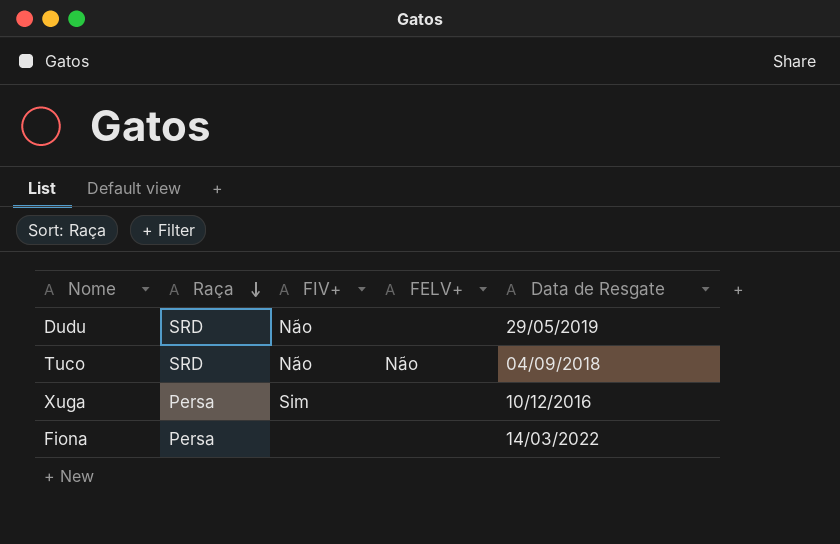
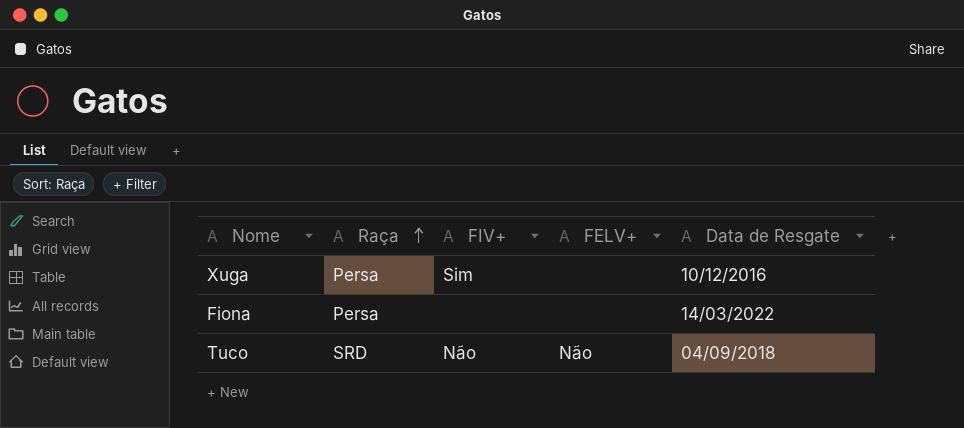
row order: Raça descending -> Raça ascending
row Dudu: SRD | Não | none | 29/05/2019 -> none

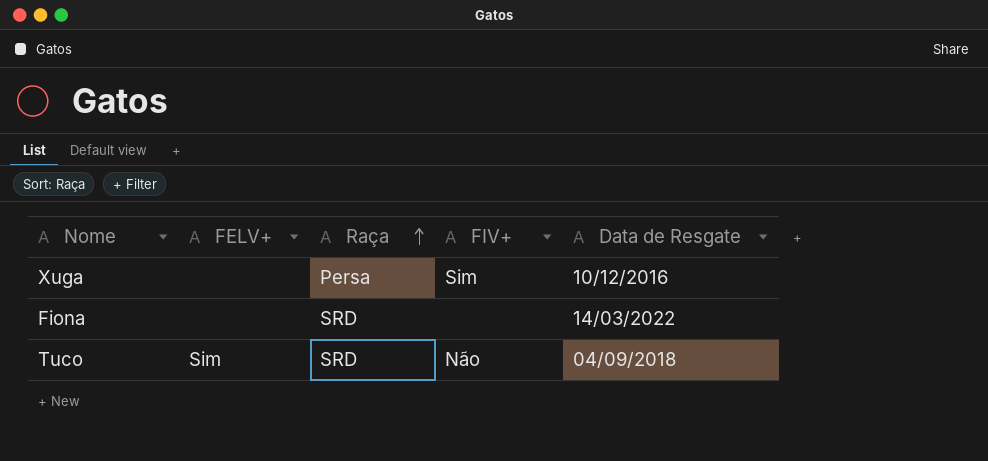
column FELV+ | position: 4 -> 2
Fiona | Raça: Persa -> SRD
Tuco | FELV+: Não -> Sim

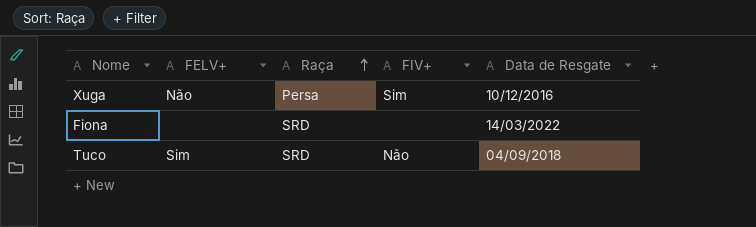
Xuga | FELV+: none -> Não

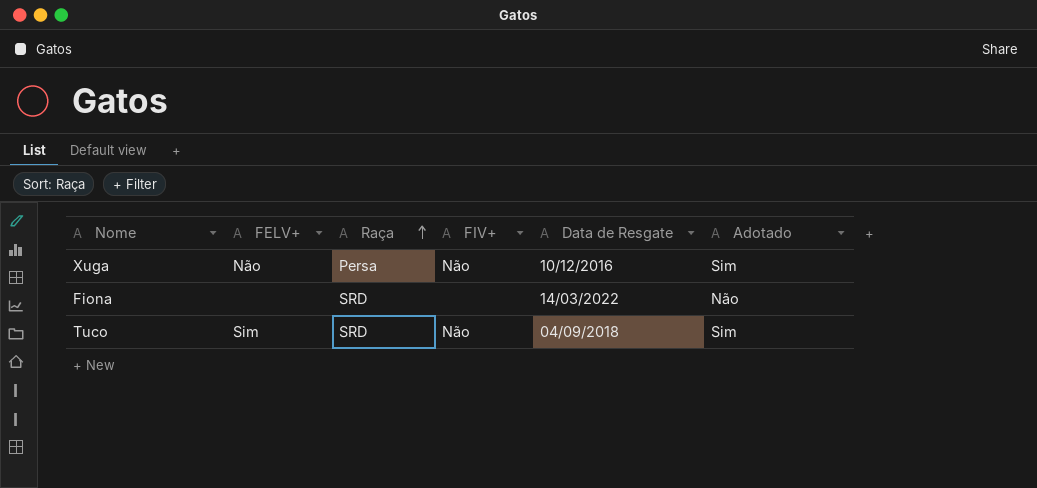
column Adotado | position: none -> 6
Xuga | FIV+: Sim -> Não

